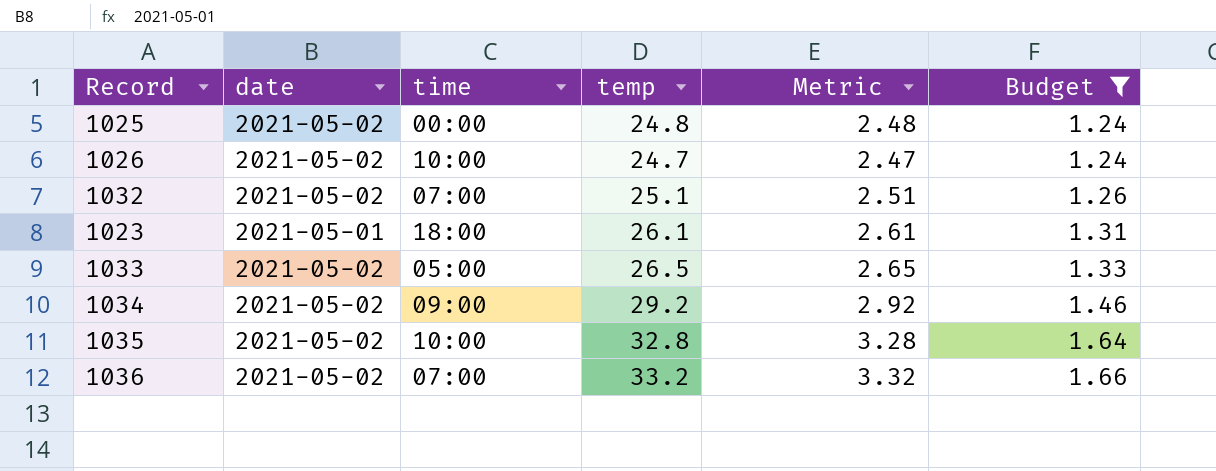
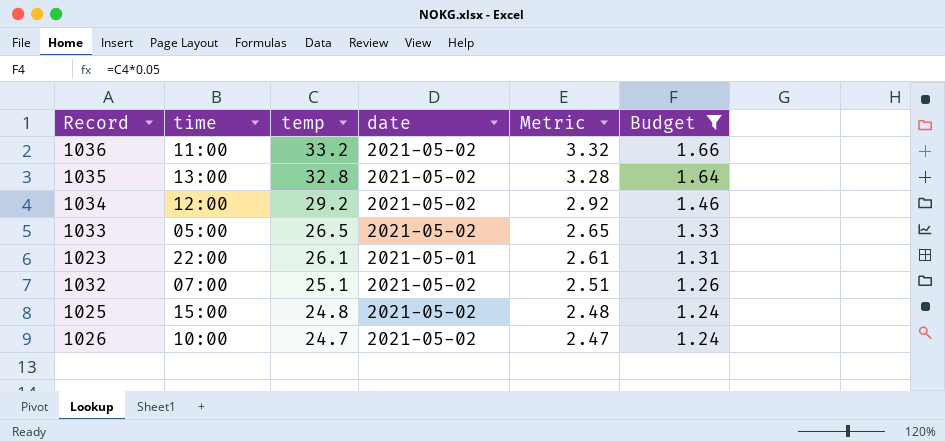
row order: Budget ascending -> temp descending
column date | position: 2 -> 4
1036 | time: 07:00 -> 11:00
1035 | time: 10:00 -> 13:00
1034 | time: 09:00 -> 12:00
1023 | time: 18:00 -> 22:00
1025 | time: 00:00 -> 15:00

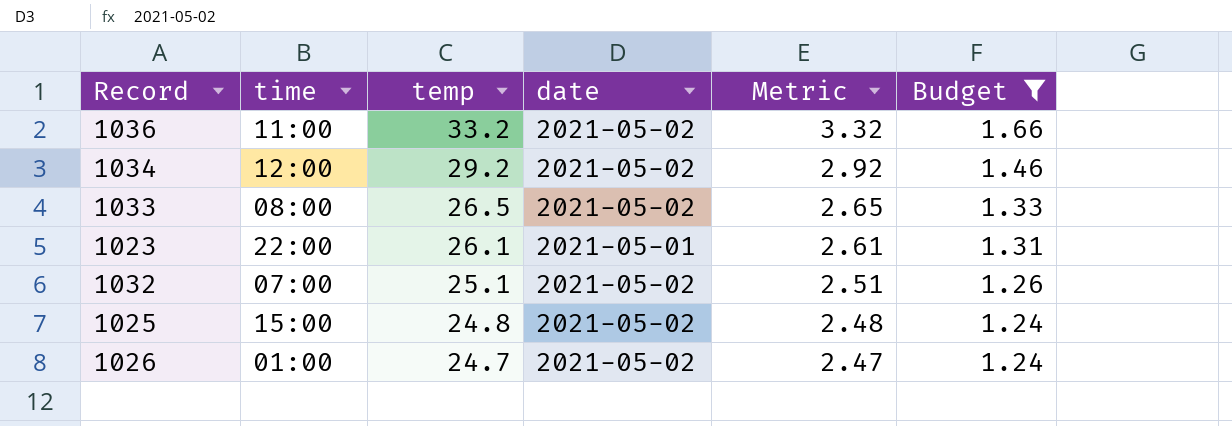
row 1035: 13:00 | 32.8 | 2021-05-02 | 3.28 | 1.64 -> none
1033 | time: 05:00 -> 08:00
1026 | time: 10:00 -> 01:00

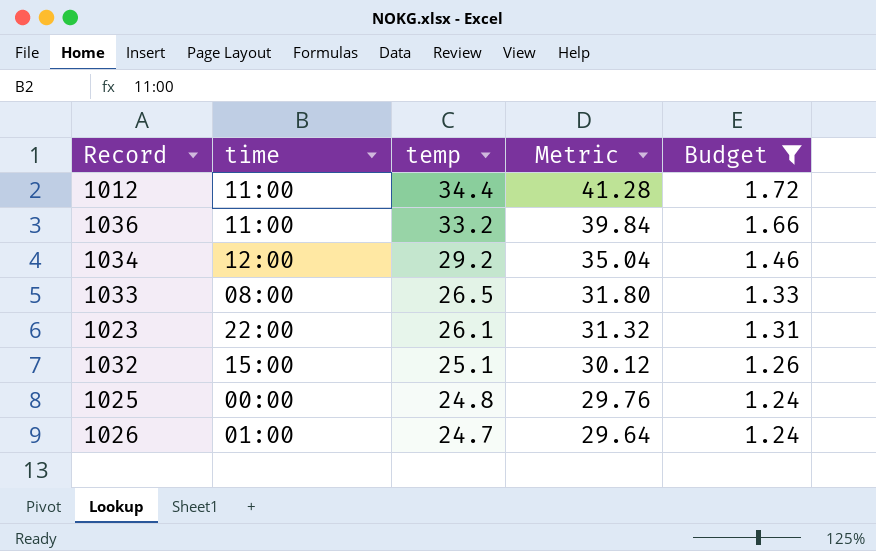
column date | position: 4 -> none
column Metric | formula: [temp] * 0.1 -> [temp] * 1.2
row 1012: none -> 11:00 | 34.4 | 41.28 | 1.72
1032 | time: 07:00 -> 15:00
1025 | time: 15:00 -> 00:00

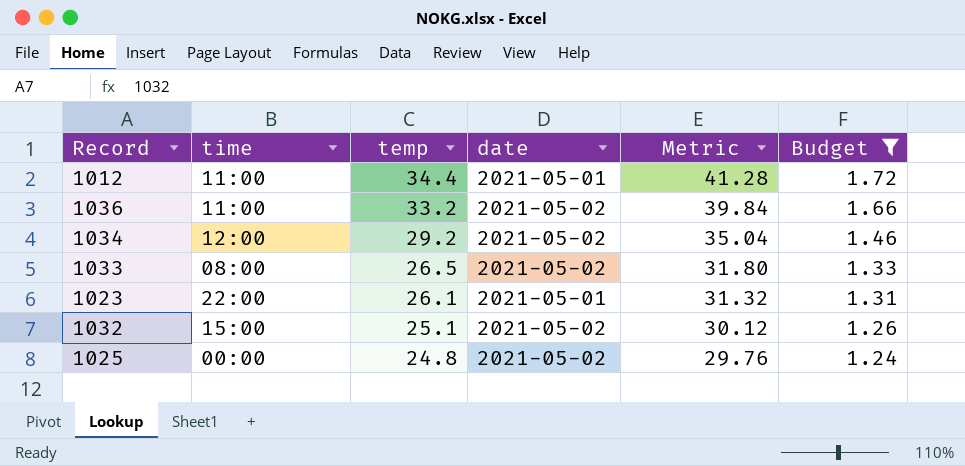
column date | position: none -> 4
row 1026: 01:00 | 24.7 | 29.64 | 1.24 -> none

